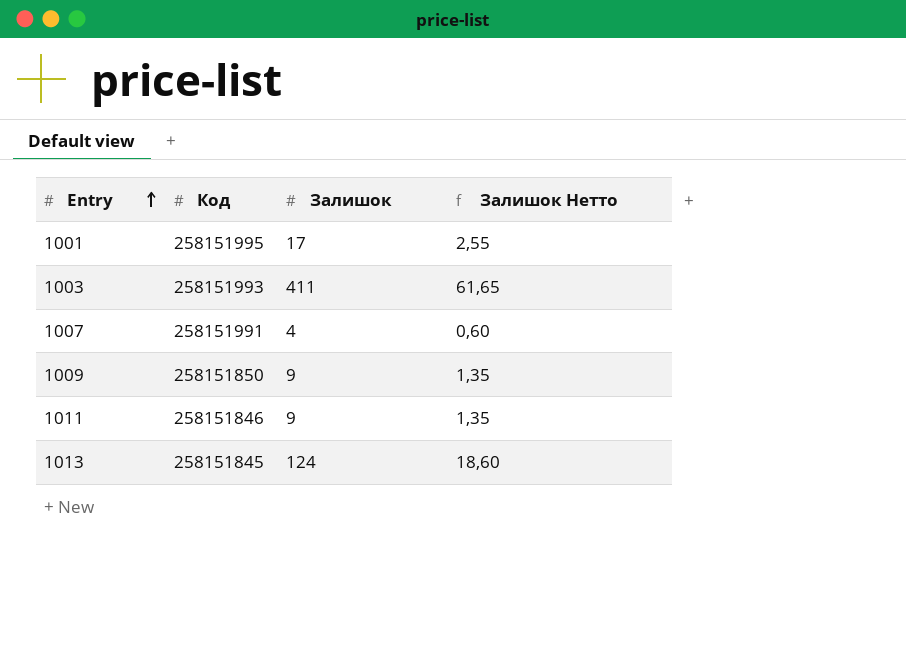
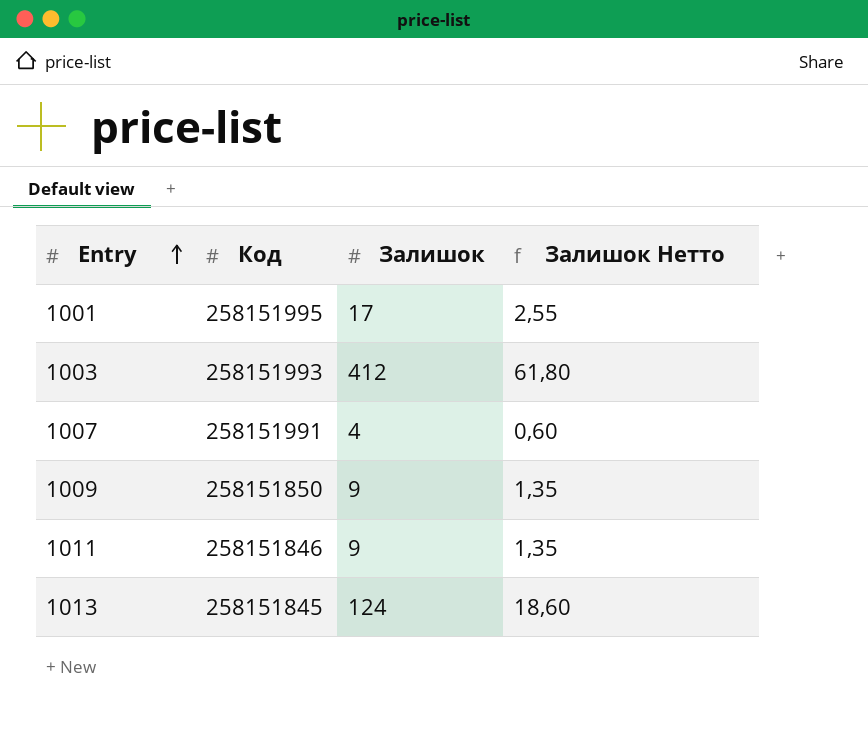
1003 | Залишок: 411 -> 412
1003 | Залишок Нетто: 61,65 -> 61,80

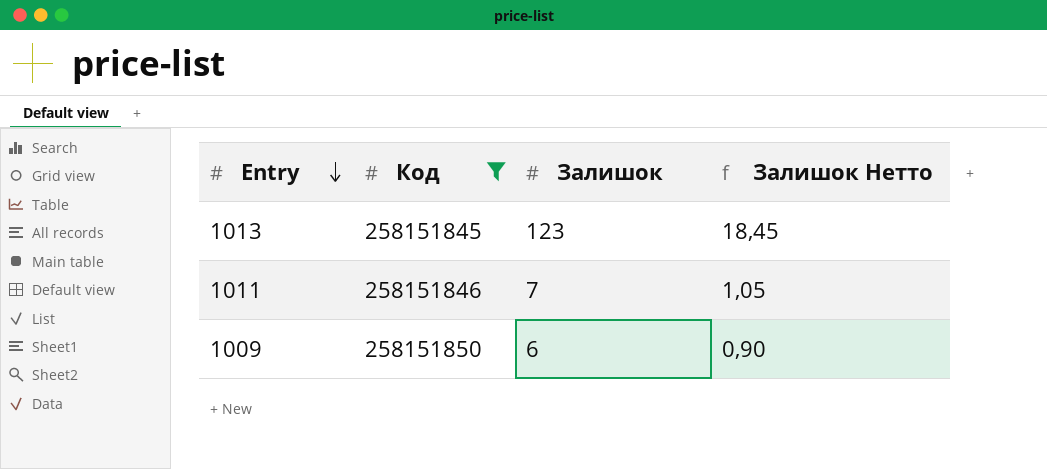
filter: none -> Код <= 258151850
row order: Entry ascending -> Entry descending
1013 | Залишок: 124 -> 123
1013 | Залишок Нетто: 18,60 -> 18,45
1011 | Залишок: 9 -> 7
1011 | Залишок Нетто: 1,35 -> 1,05
1009 | Залишок: 9 -> 6
1009 | Залишок Нетто: 1,35 -> 0,90

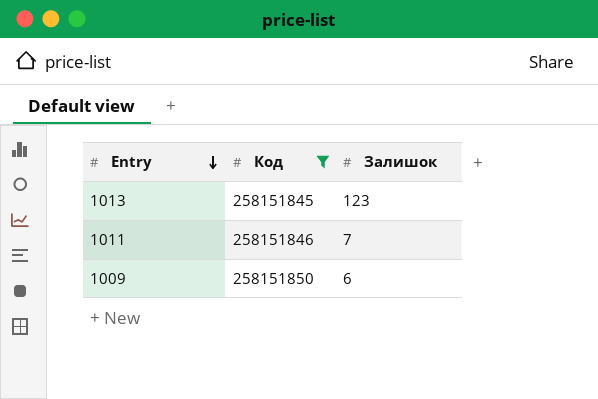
column Залишок Нетто | formula: [Залишок] * 0,15 -> none

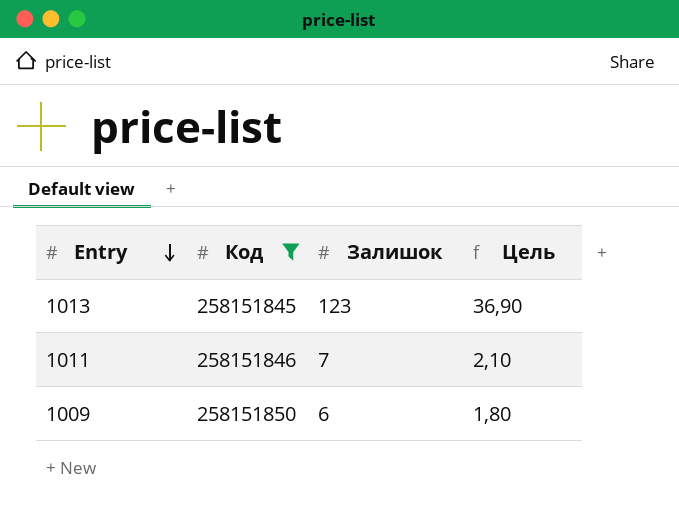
column Цель | formula: none -> [Залишок] * 0,3

